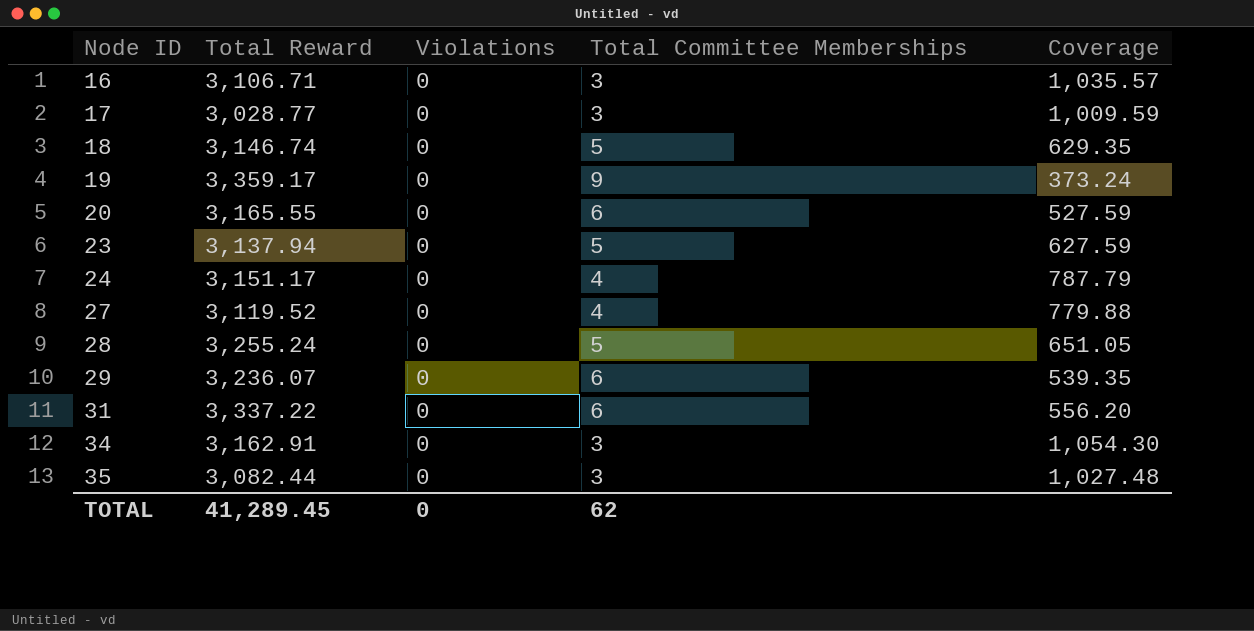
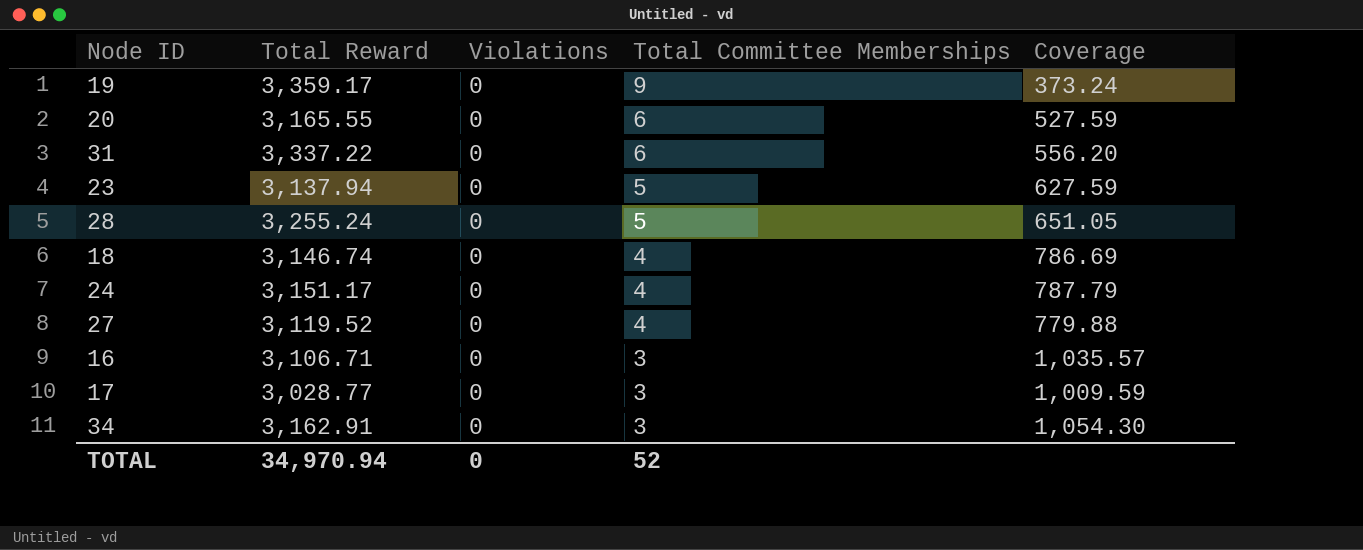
row order: Node ID ascending -> Total Committee Memberships descending
row 29: 3,236.07 | 0 | 6 | 539.35 -> none
row 35: 3,082.44 | 0 | 3 | 1,027.48 -> none
18 | Total Committee Memberships: 5 -> 4
18 | Coverage: 629.35 -> 786.69
TOTAL | Total Reward: 41,289.45 -> 34,970.94
TOTAL | Total Committee Memberships: 62 -> 52

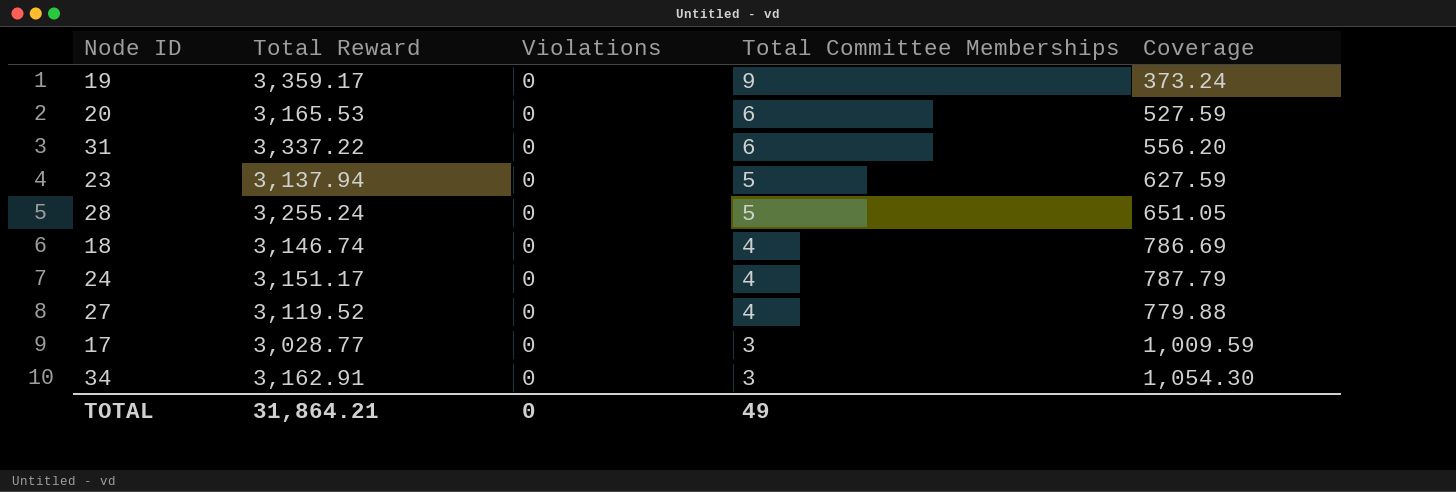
row 16: 3,106.71 | 0 | 3 | 1,035.57 -> none
20 | Total Reward: 3,165.55 -> 3,165.53
TOTAL | Total Reward: 34,970.94 -> 31,864.21
TOTAL | Total Committee Memberships: 52 -> 49

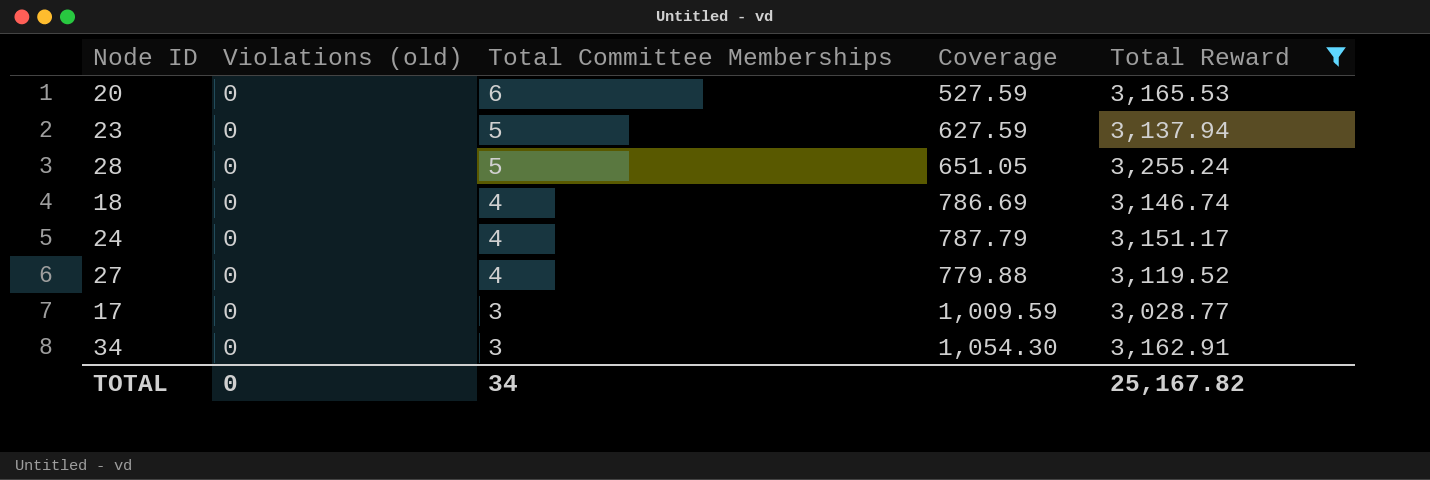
filter: none -> Total Reward <= 3,255.24
column name: Violations -> Violations (old)
column Total Reward | position: 2 -> 5
TOTAL | Total Committee Memberships: 49 -> 34
TOTAL | Total Reward: 31,864.21 -> 25,167.82

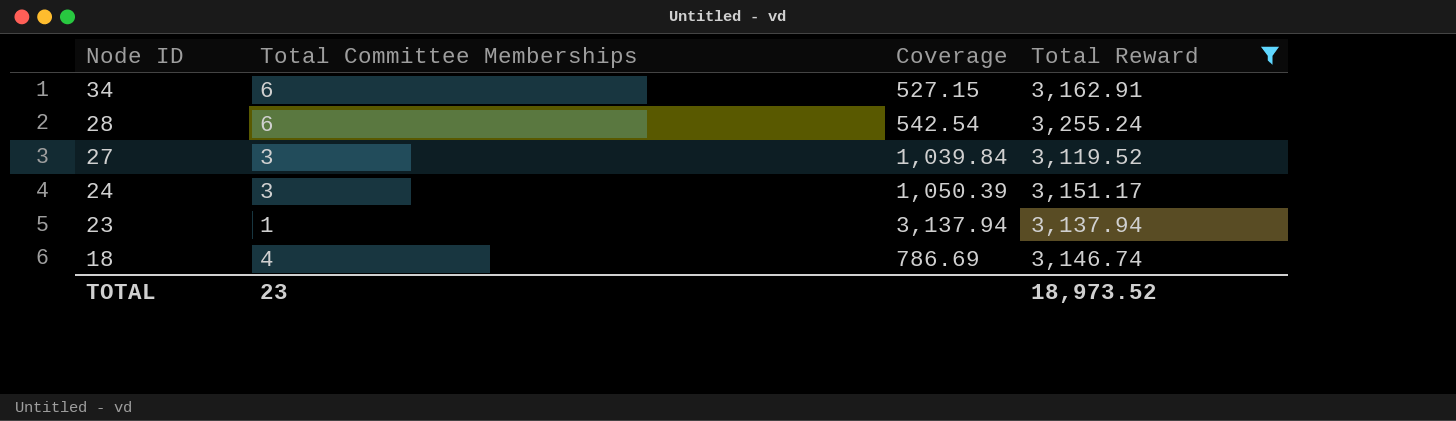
row order: Total Committee Memberships descending -> Node ID descending
column Violations (old) | position: 2 -> none
row 20: 0 | 6 | 527.59 | 3,165.53 -> none
row 17: 0 | 3 | 1,009.59 | 3,028.77 -> none
34 | Total Committee Memberships: 3 -> 6
34 | Coverage: 1,054.30 -> 527.15
28 | Total Committee Memberships: 5 -> 6
28 | Coverage: 651.05 -> 542.54
27 | Total Committee Memberships: 4 -> 3
27 | Coverage: 779.88 -> 1,039.84
24 | Total Committee Memberships: 4 -> 3
24 | Coverage: 787.79 -> 1,050.39
23 | Total Committee Memberships: 5 -> 1
23 | Coverage: 627.59 -> 3,137.94
TOTAL | Total Committee Memberships: 34 -> 23
TOTAL | Total Reward: 25,167.82 -> 18,973.52

